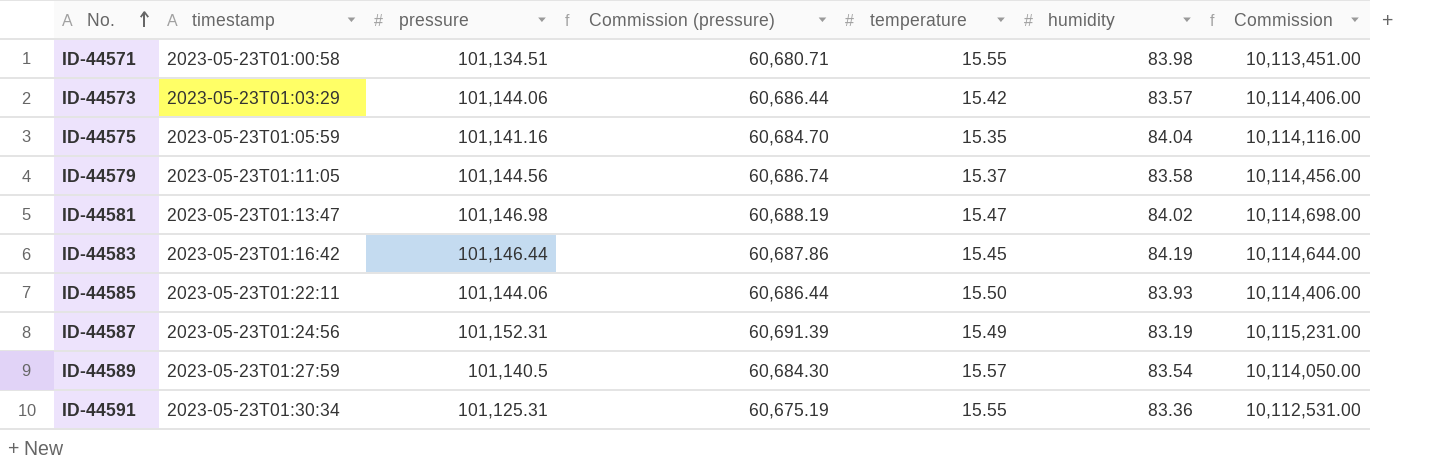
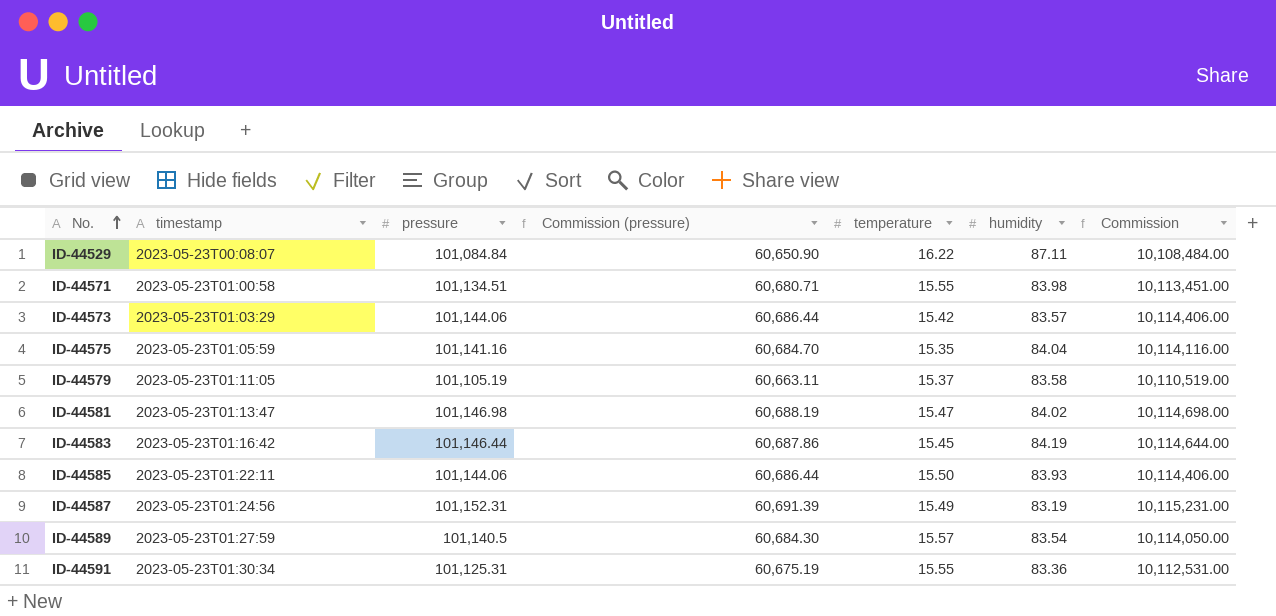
row ID-44529: none -> 2023-05-23T00:08:07 | 101,084.84 | 60,650.90 | 16.22 | 87.11 | 10,108,484.00
ID-44579 | pressure: 101,144.56 -> 101,105.19
ID-44579 | Commission (pressure): 60,686.74 -> 60,663.11
ID-44579 | Commission: 10,114,456.00 -> 10,110,519.00

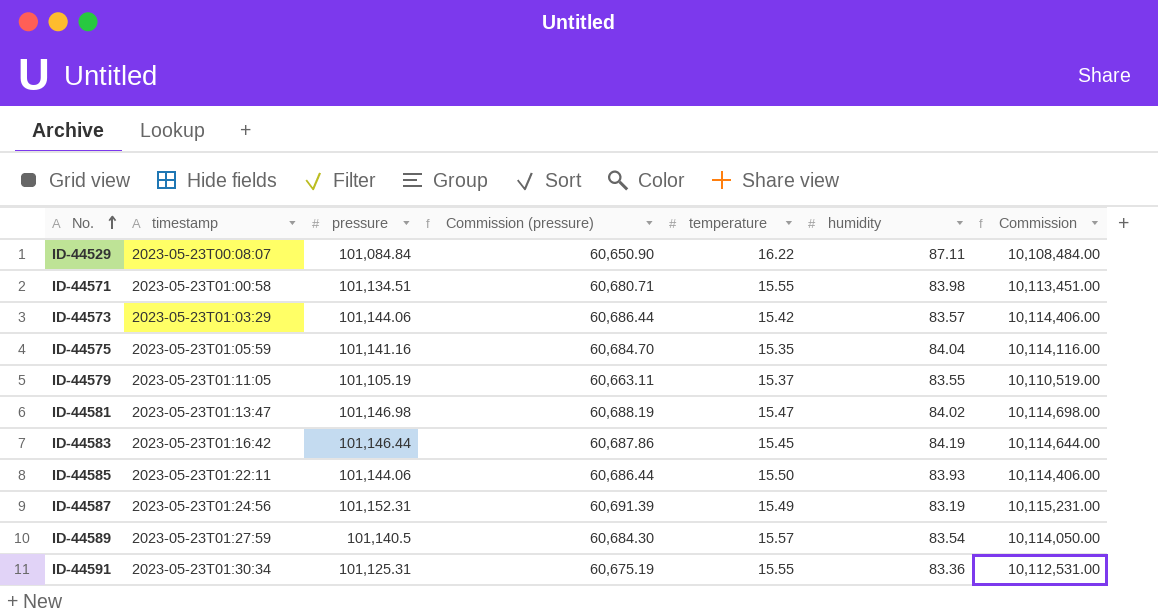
ID-44579 | humidity: 83.58 -> 83.55

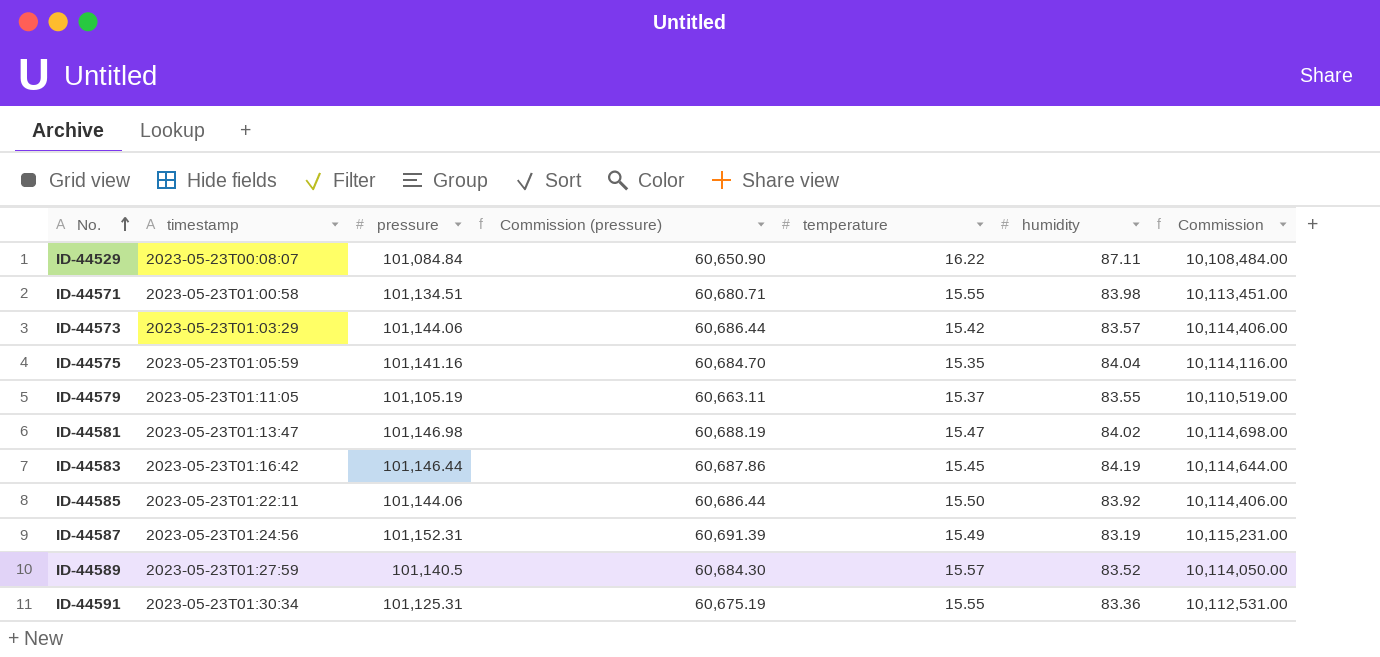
ID-44585 | humidity: 83.93 -> 83.92
ID-44589 | humidity: 83.54 -> 83.52

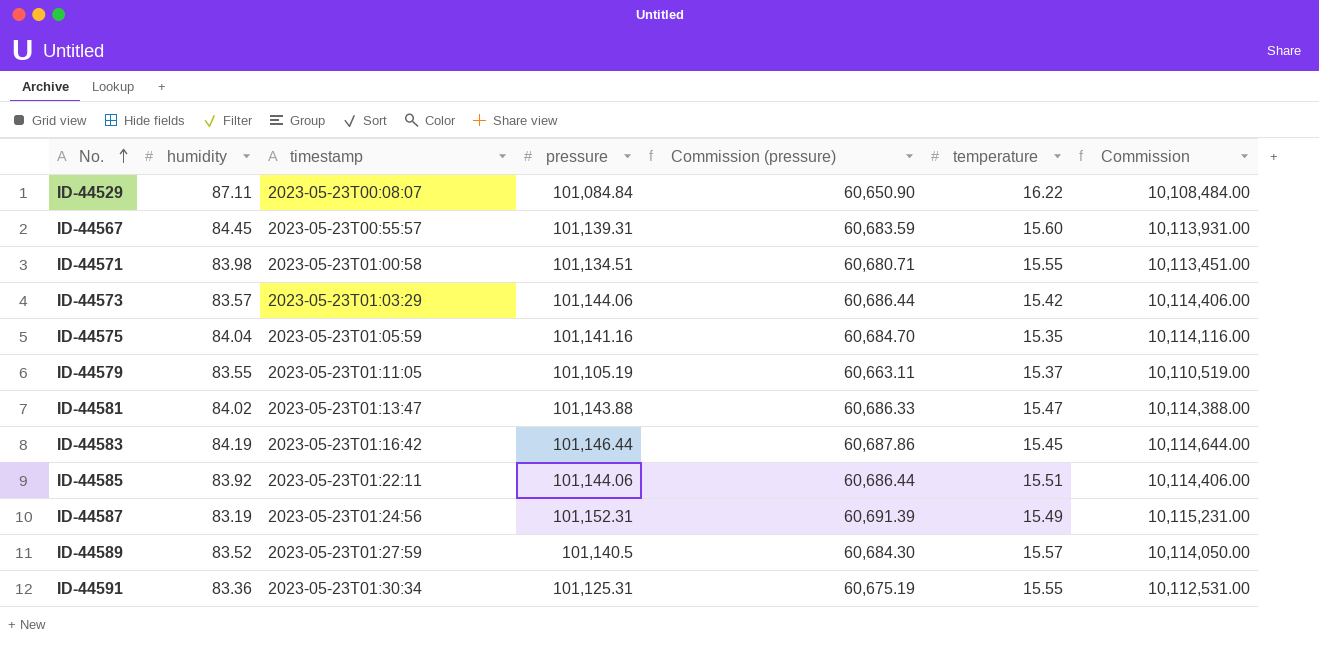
column humidity | position: 6 -> 2
row ID-44567: none -> 84.45 | 2023-05-23T00:55:57 | 101,139.31 | 60,683.59 | 15.60 | 10,113,931.00
ID-44581 | pressure: 101,146.98 -> 101,143.88
ID-44581 | Commission (pressure): 60,688.19 -> 60,686.33
ID-44581 | Commission: 10,114,698.00 -> 10,114,388.00
ID-44585 | temperature: 15.50 -> 15.51

